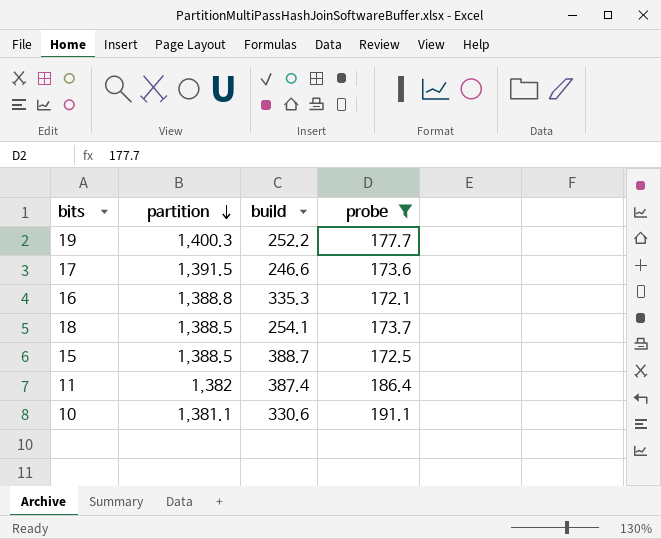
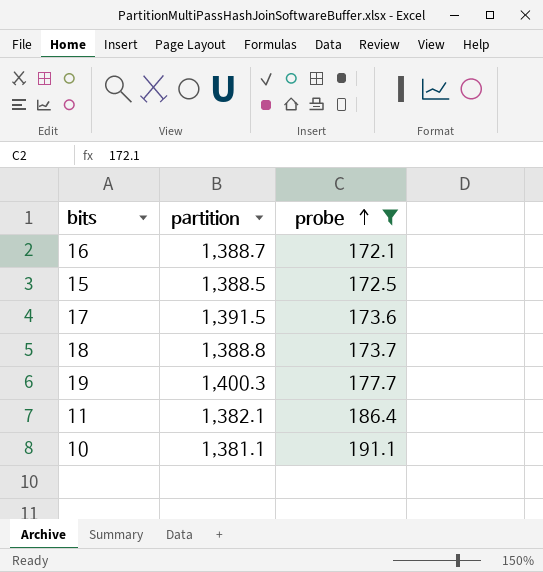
row order: partition descending -> probe ascending
column build | position: 3 -> none
16 | partition: 1,388.8 -> 1,388.7
18 | partition: 1,388.5 -> 1,388.8
11 | partition: 1,382 -> 1,382.1

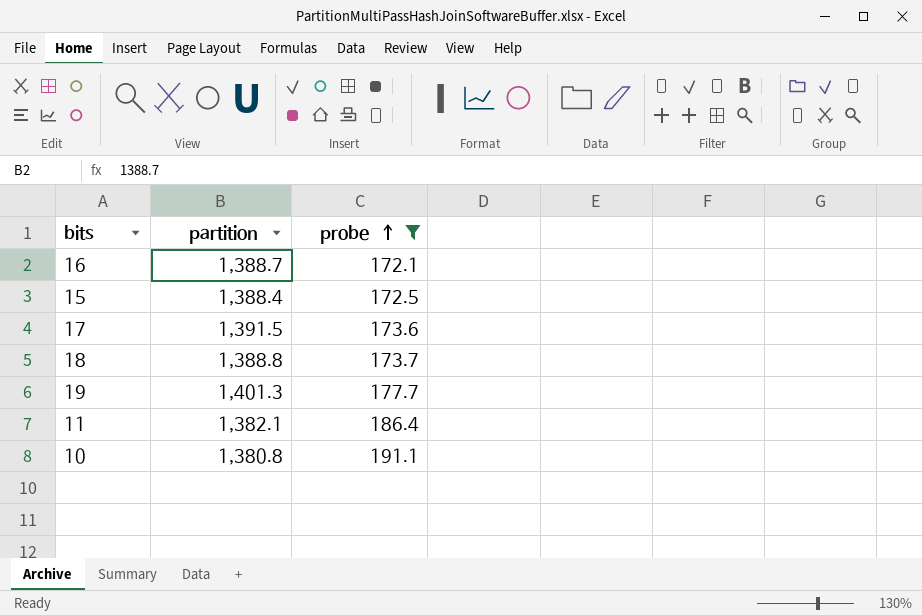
15 | partition: 1,388.5 -> 1,388.4
19 | partition: 1,400.3 -> 1,401.3
10 | partition: 1,381.1 -> 1,380.8

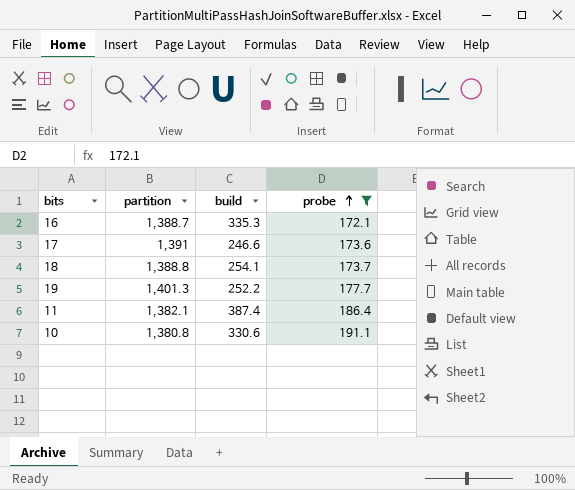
column build | position: none -> 3
row 15: 1,388.4 | 172.5 -> none
17 | partition: 1,391.5 -> 1,391

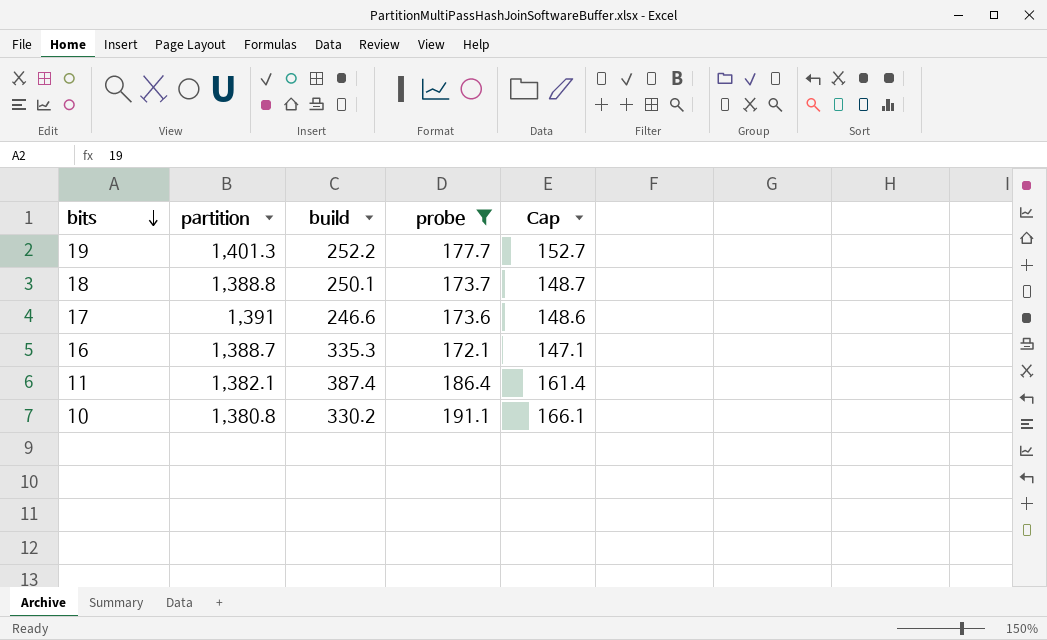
row order: probe ascending -> bits descending
column Cap | formula: none -> [probe] - 25
18 | build: 254.1 -> 250.1
10 | build: 330.6 -> 330.2

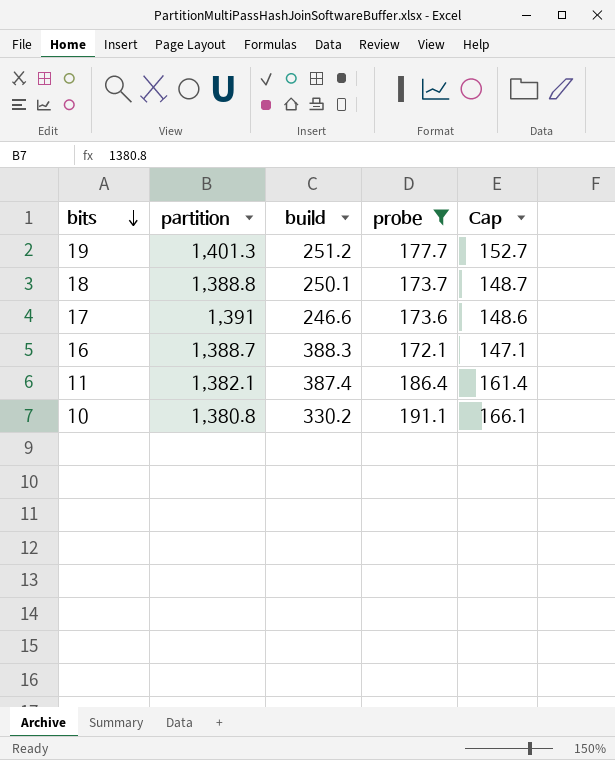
19 | build: 252.2 -> 251.2
16 | build: 335.3 -> 388.3

